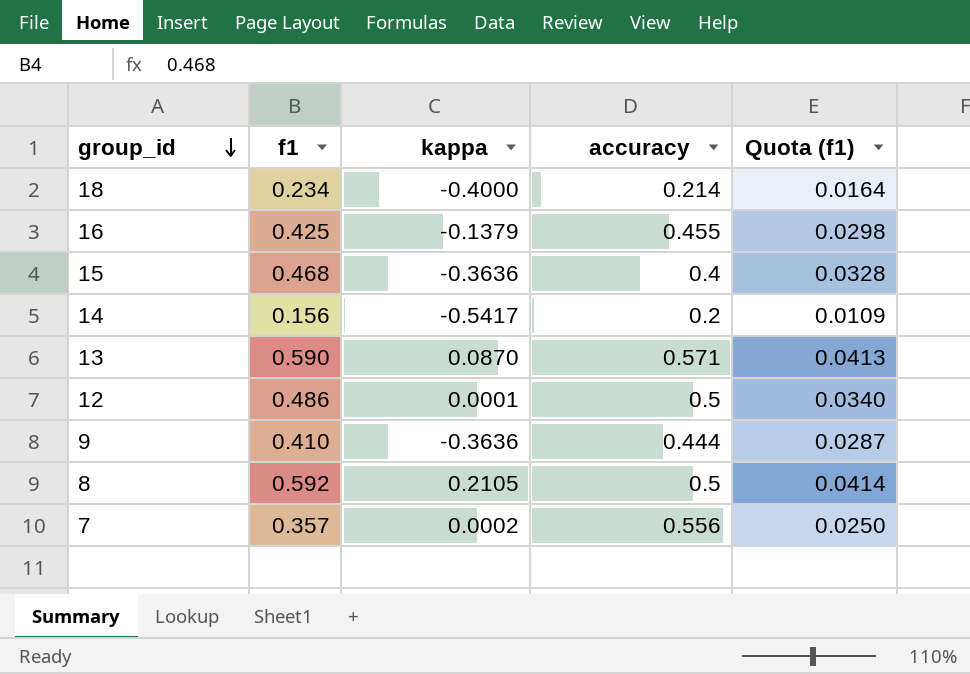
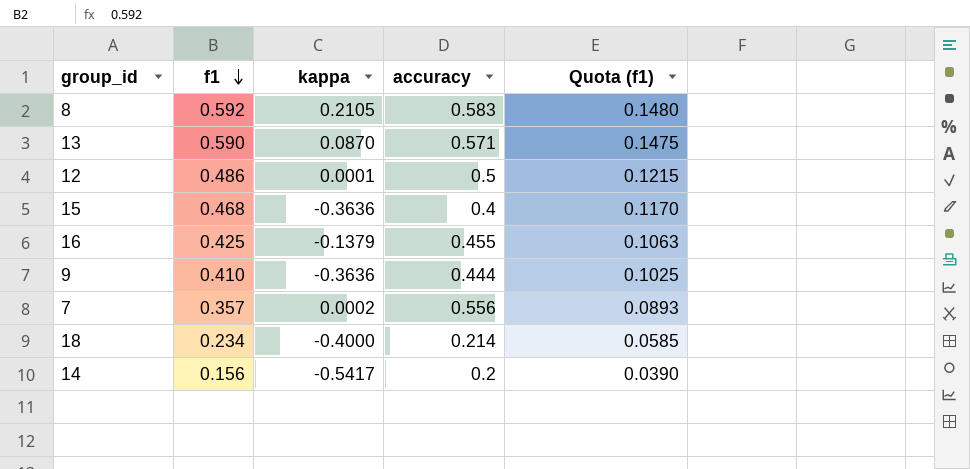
row order: group_id descending -> f1 descending
column Quota (f1) | formula: [f1] * 0.07 -> [f1] * 0.25
8 | accuracy: 0.5 -> 0.583

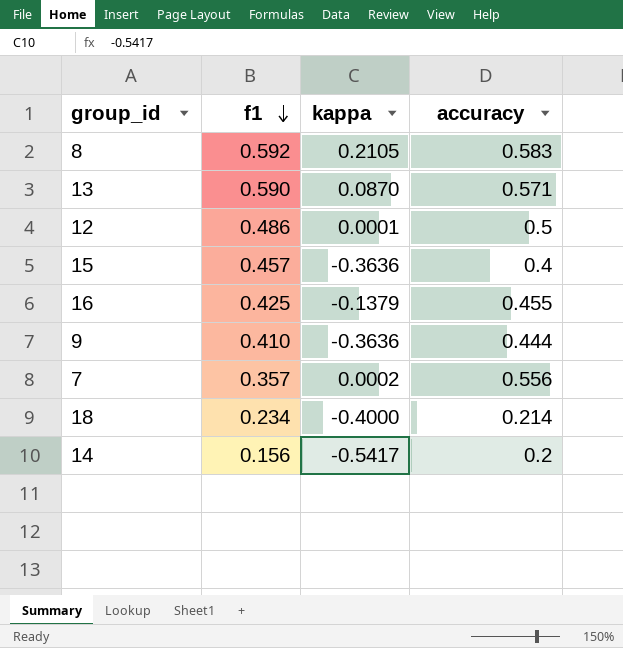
column Quota (f1) | formula: [f1] * 0.25 -> none
15 | f1: 0.468 -> 0.457

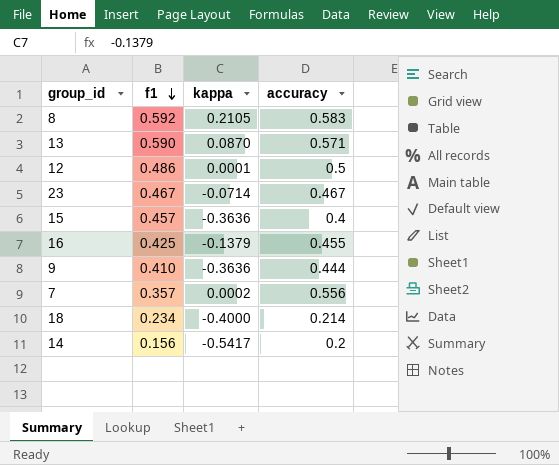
row 23: none -> 0.467 | -0.0714 | 0.467

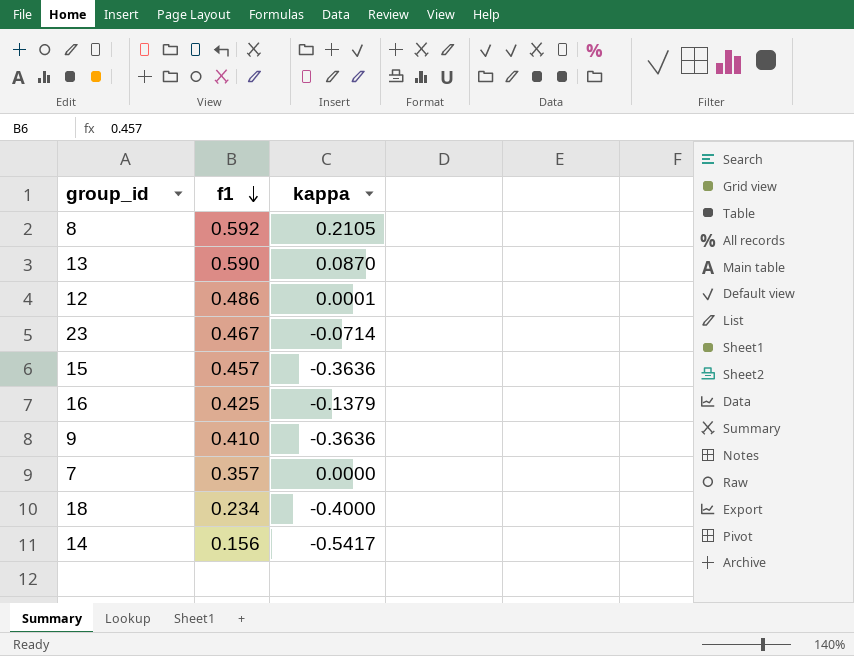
column accuracy | position: 4 -> none
7 | kappa: 0.0002 -> 0.0000

